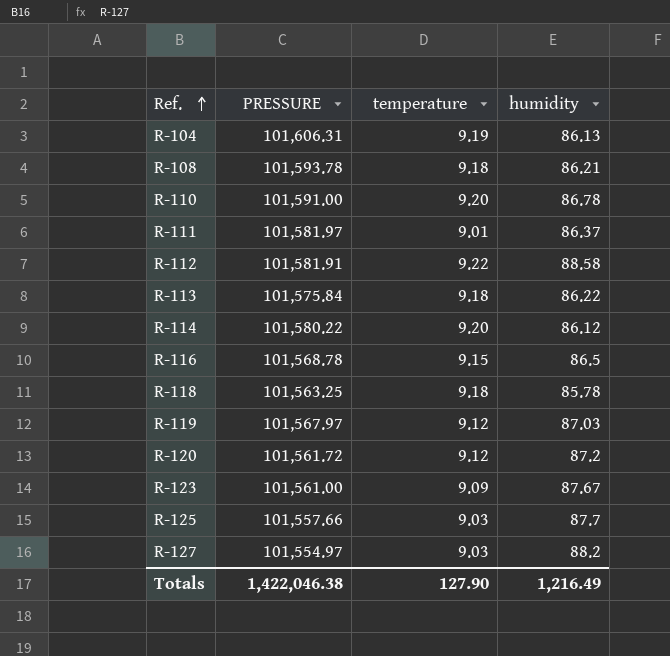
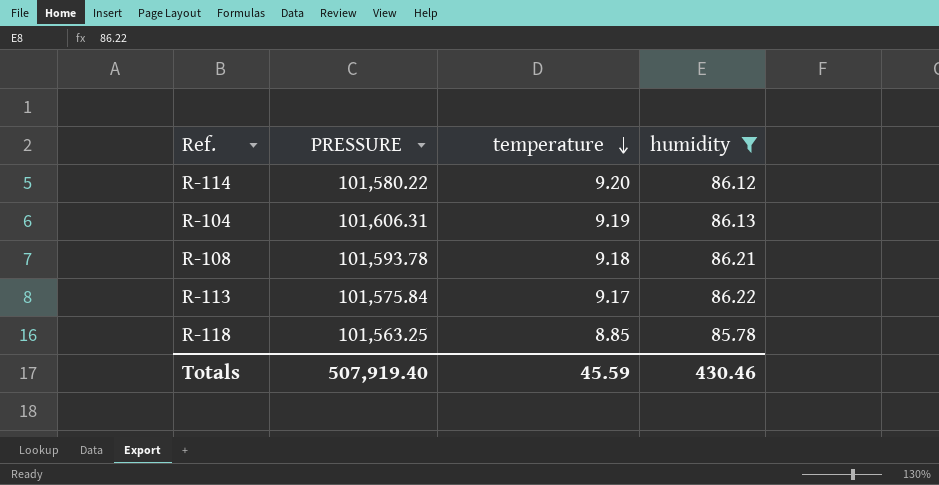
filter: none -> humidity <= 86.22
row order: Ref. ascending -> temperature descending
R-113 | temperature: 9.18 -> 9.17
R-118 | temperature: 9.18 -> 8.85
Totals | PRESSURE: 1,422,046.38 -> 507,919.40
Totals | temperature: 127.90 -> 45.59
Totals | humidity: 1,216.49 -> 430.46

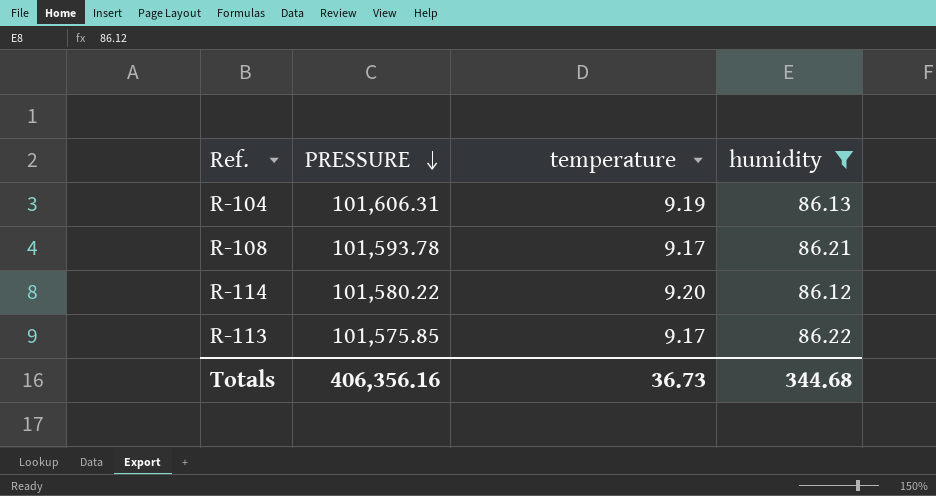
row order: temperature descending -> PRESSURE descending
row R-118: 101,563.25 | 8.85 | 85.78 -> none
R-108 | temperature: 9.18 -> 9.17
R-113 | PRESSURE: 101,575.84 -> 101,575.85
Totals | PRESSURE: 507,919.40 -> 406,356.16
Totals | temperature: 45.59 -> 36.73
Totals | humidity: 430.46 -> 344.68

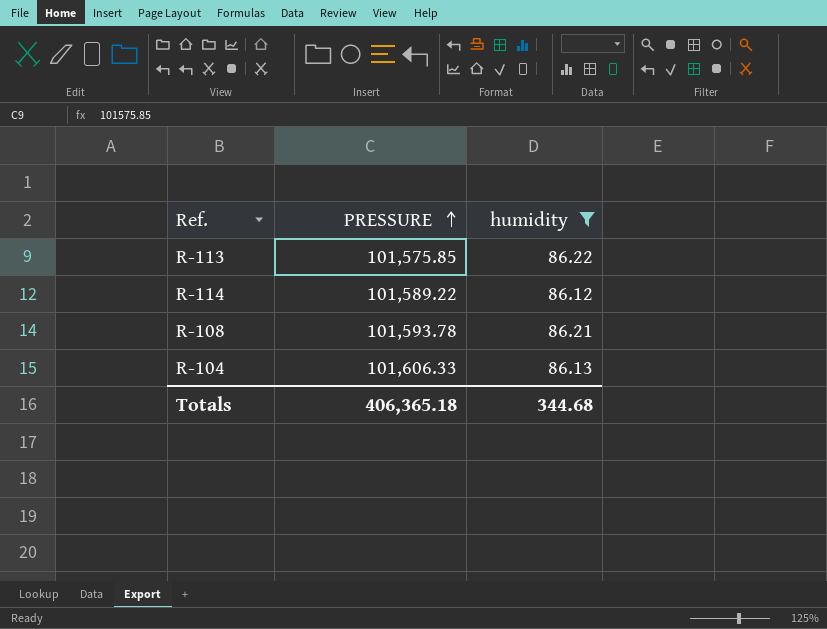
row order: PRESSURE descending -> PRESSURE ascending
column temperature | position: 3 -> none
R-114 | PRESSURE: 101,580.22 -> 101,589.22
R-104 | PRESSURE: 101,606.31 -> 101,606.33
Totals | PRESSURE: 406,356.16 -> 406,365.18

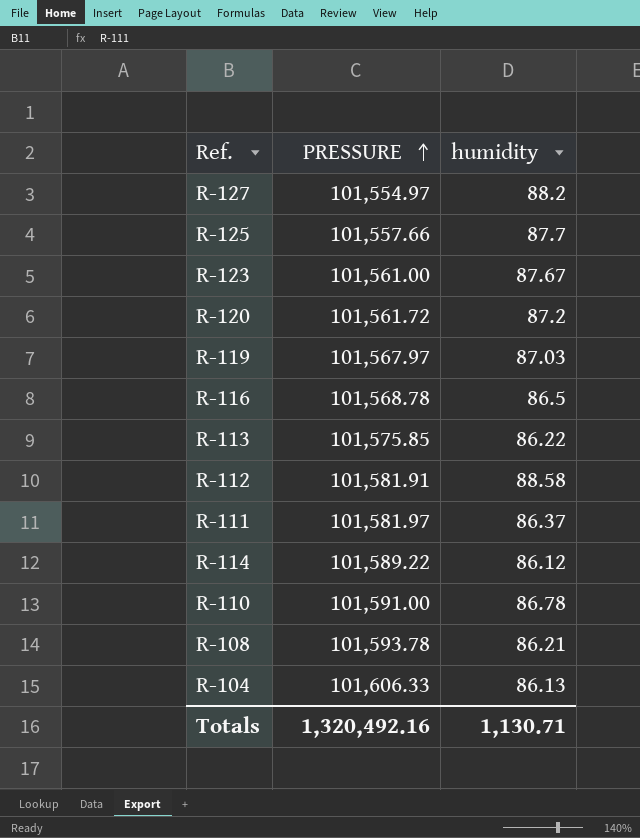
filter: humidity <= 86.22 -> none
Totals | PRESSURE: 406,365.18 -> 1,320,492.16
Totals | humidity: 344.68 -> 1,130.71

